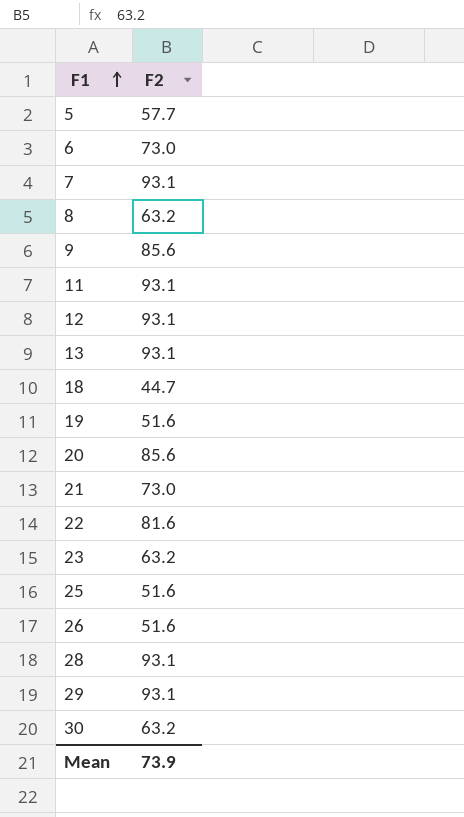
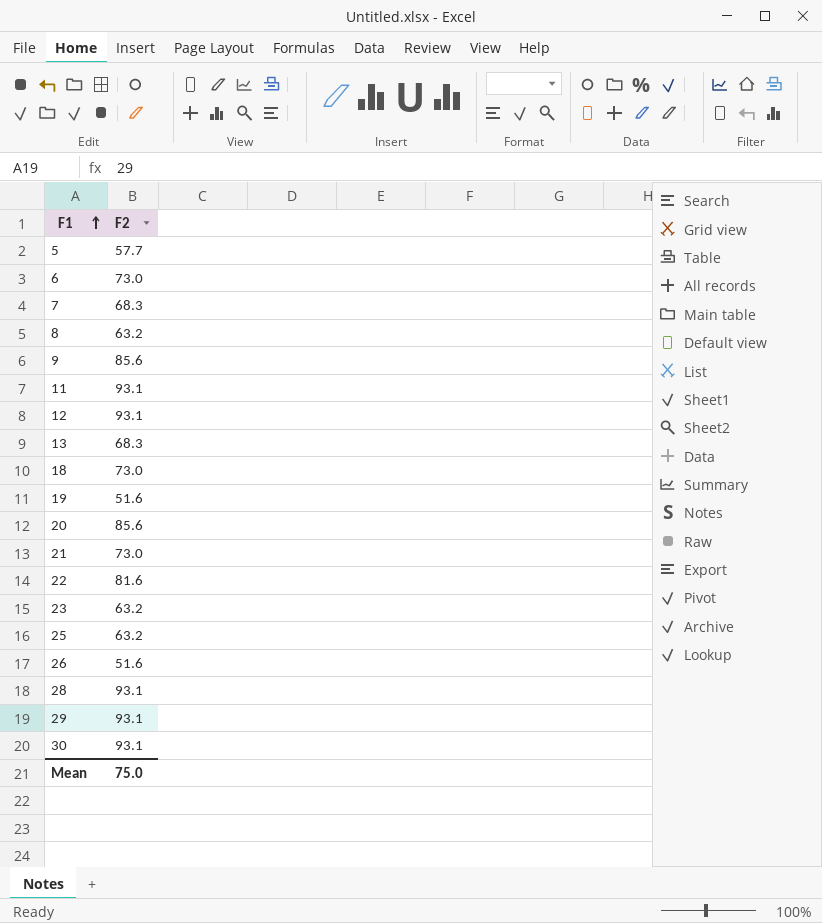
7 | F2: 93.1 -> 68.3
13 | F2: 93.1 -> 68.3
18 | F2: 44.7 -> 73.0
25 | F2: 51.6 -> 63.2
30 | F2: 63.2 -> 93.1
Mean | F2: 73.9 -> 75.0

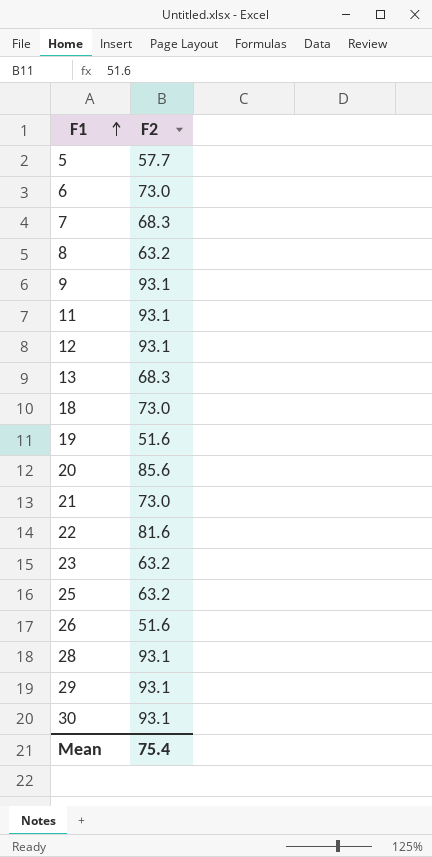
9 | F2: 85.6 -> 93.1
Mean | F2: 75.0 -> 75.4

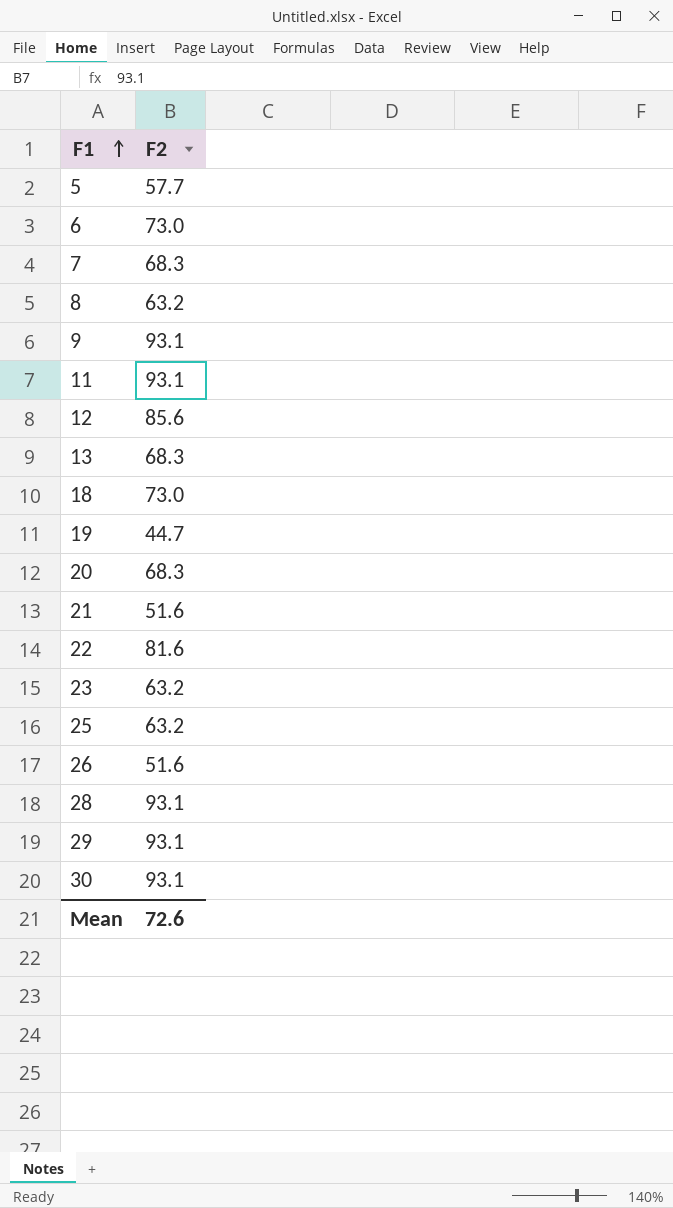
12 | F2: 93.1 -> 85.6
19 | F2: 51.6 -> 44.7
20 | F2: 85.6 -> 68.3
21 | F2: 73.0 -> 51.6
Mean | F2: 75.4 -> 72.6

